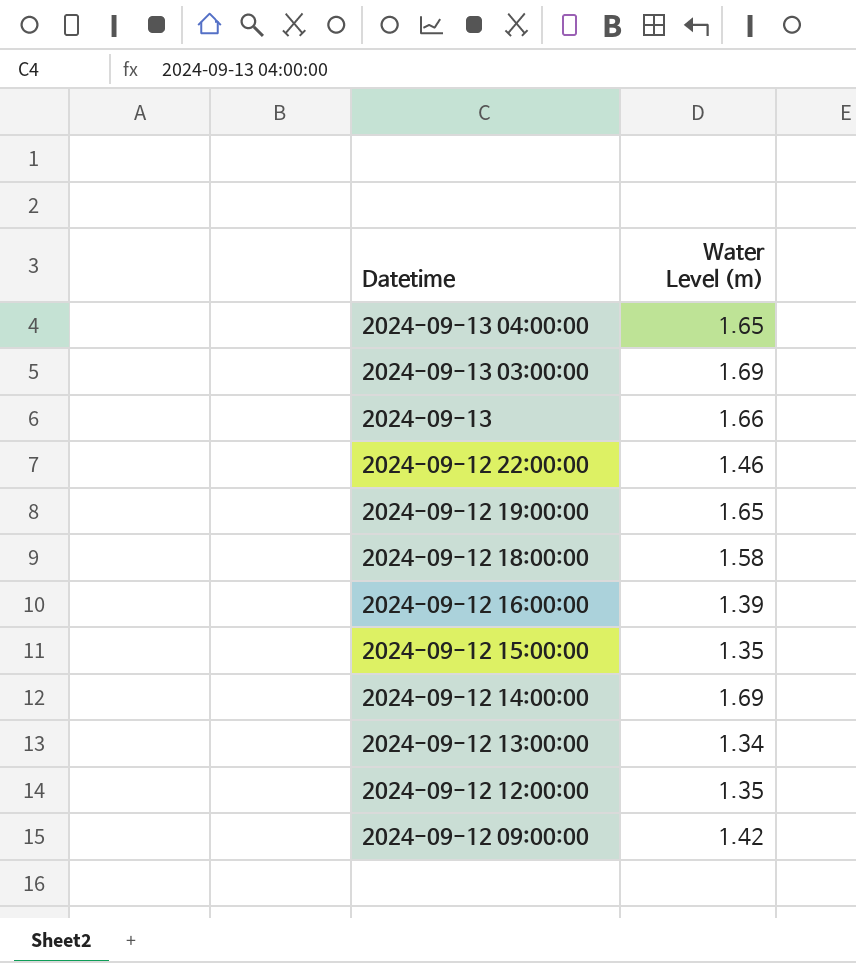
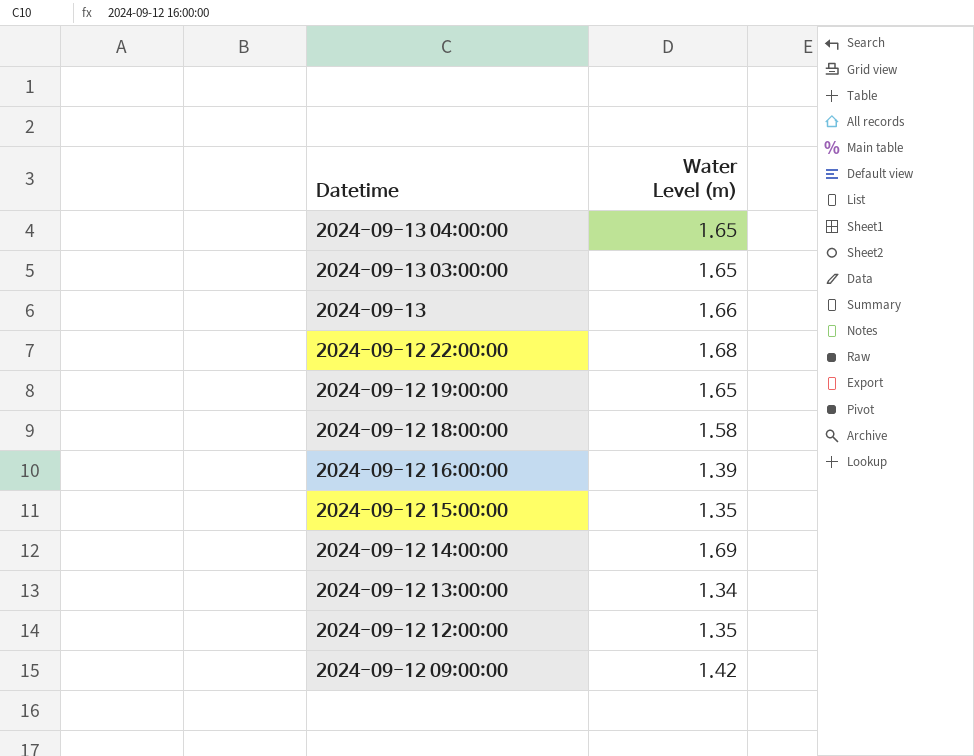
2024-09-13 03:00:00 | Water Level (m): 1.69 -> 1.65
2024-09-12 22:00:00 | Water Level (m): 1.46 -> 1.68

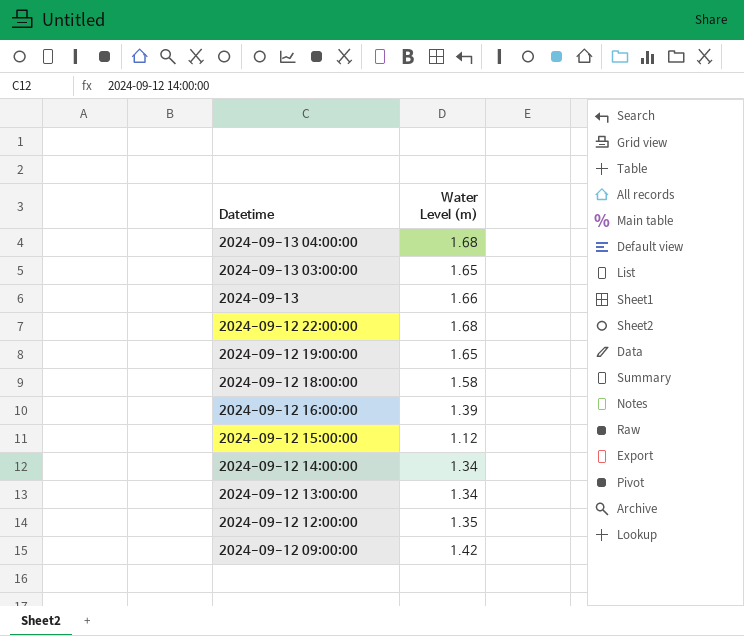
2024-09-13 04:00:00 | Water Level (m): 1.65 -> 1.68
2024-09-12 15:00:00 | Water Level (m): 1.35 -> 1.12
2024-09-12 14:00:00 | Water Level (m): 1.69 -> 1.34

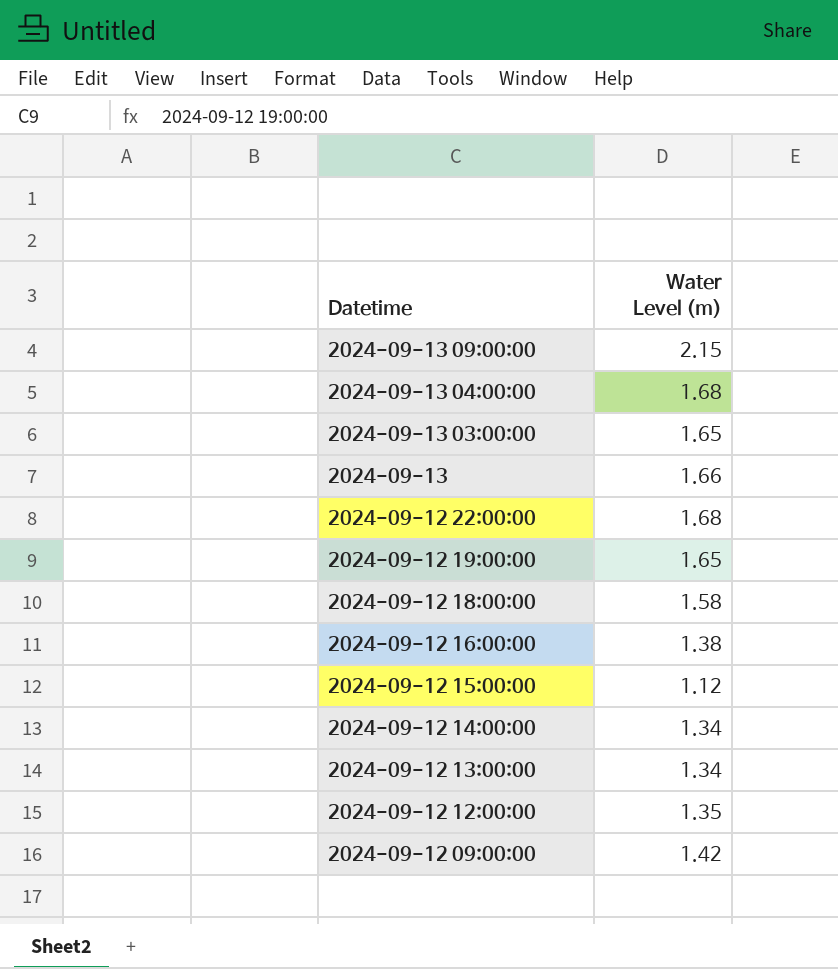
row 2024-09-13 09:00:00: none -> 2.15
2024-09-12 16:00:00 | Water Level (m): 1.39 -> 1.38

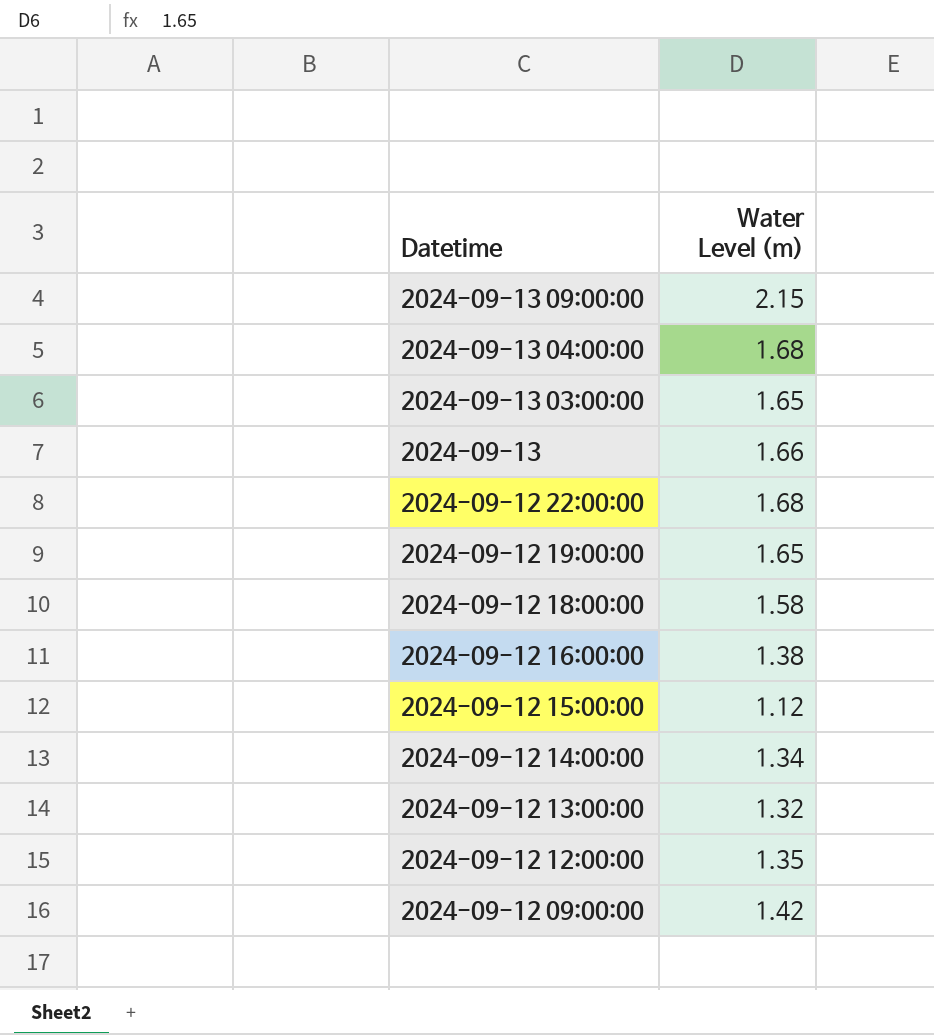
2024-09-12 13:00:00 | Water Level (m): 1.34 -> 1.32

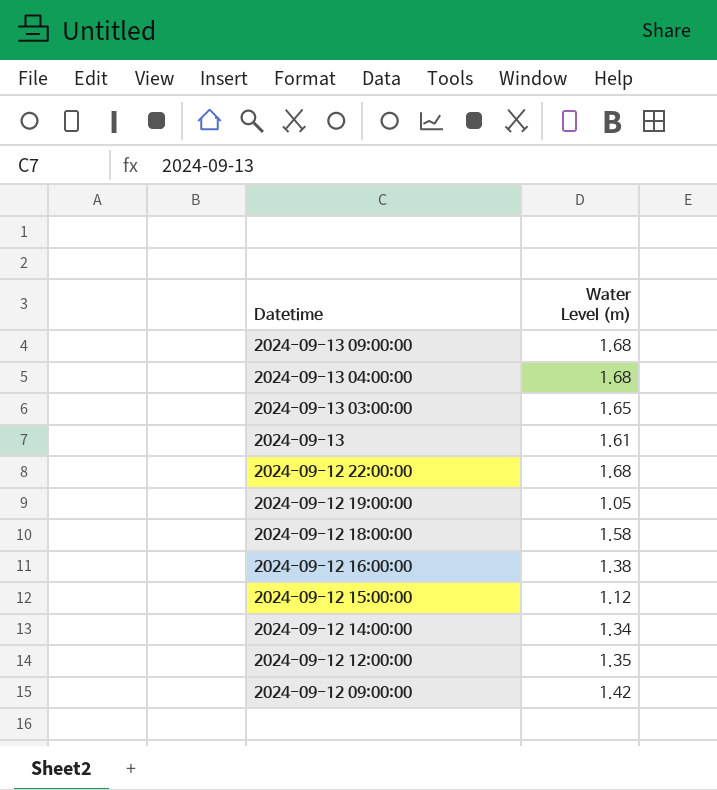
row 2024-09-12 13:00:00: 1.32 -> none
2024-09-13 09:00:00 | Water Level (m): 2.15 -> 1.68
2024-09-13 | Water Level (m): 1.66 -> 1.61
2024-09-12 19:00:00 | Water Level (m): 1.65 -> 1.05

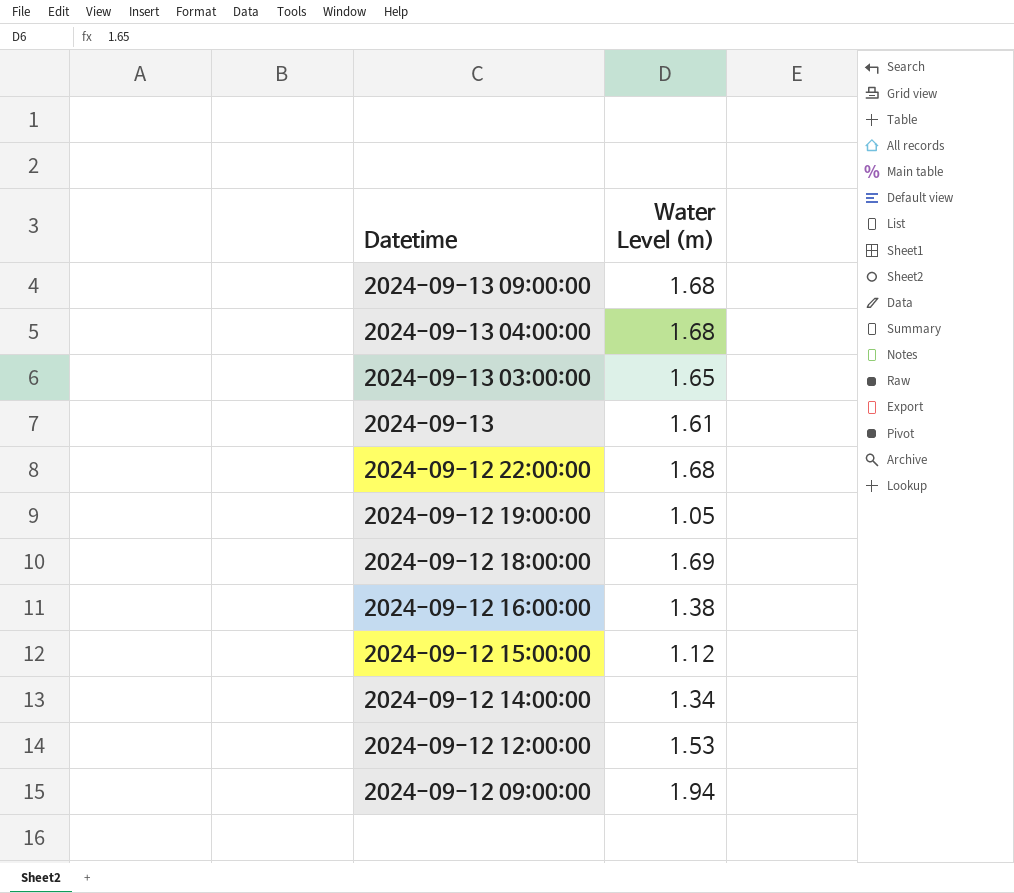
2024-09-12 18:00:00 | Water Level (m): 1.58 -> 1.69
2024-09-12 12:00:00 | Water Level (m): 1.35 -> 1.53
2024-09-12 09:00:00 | Water Level (m): 1.42 -> 1.94

